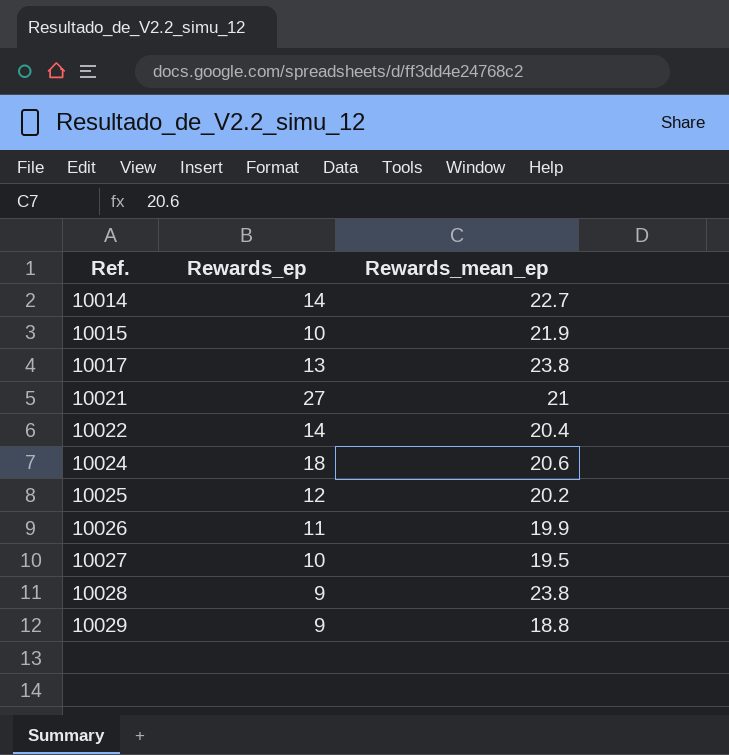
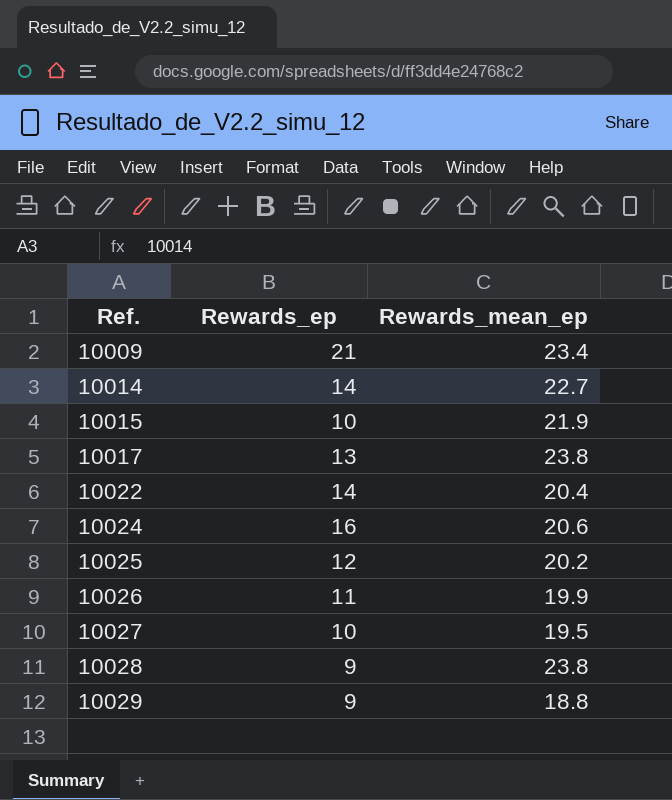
row 10021: 27 | 21 -> none
row 10009: none -> 21 | 23.4
10024 | Rewards_ep: 18 -> 16

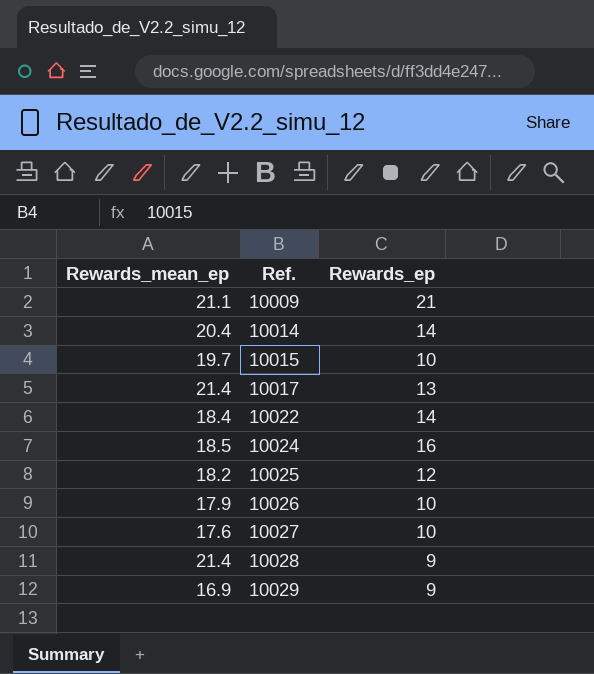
column Rewards_mean_ep | position: 3 -> 1
10009 | Rewards_mean_ep: 23.4 -> 21.1
10014 | Rewards_mean_ep: 22.7 -> 20.4
10015 | Rewards_mean_ep: 21.9 -> 19.7
10017 | Rewards_mean_ep: 23.8 -> 21.4
10022 | Rewards_mean_ep: 20.4 -> 18.4
10024 | Rewards_mean_ep: 20.6 -> 18.5
10025 | Rewards_mean_ep: 20.2 -> 18.2
10026 | Rewards_mean_ep: 19.9 -> 17.9
10026 | Rewards_ep: 11 -> 10
10027 | Rewards_mean_ep: 19.5 -> 17.6
10028 | Rewards_mean_ep: 23.8 -> 21.4
10029 | Rewards_mean_ep: 18.8 -> 16.9

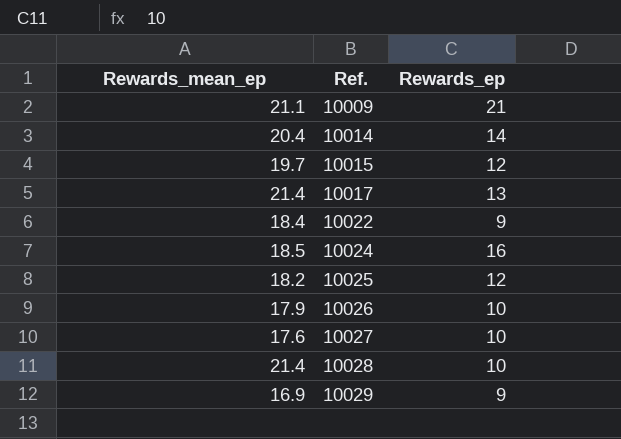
10015 | Rewards_ep: 10 -> 12
10022 | Rewards_ep: 14 -> 9
10028 | Rewards_ep: 9 -> 10

